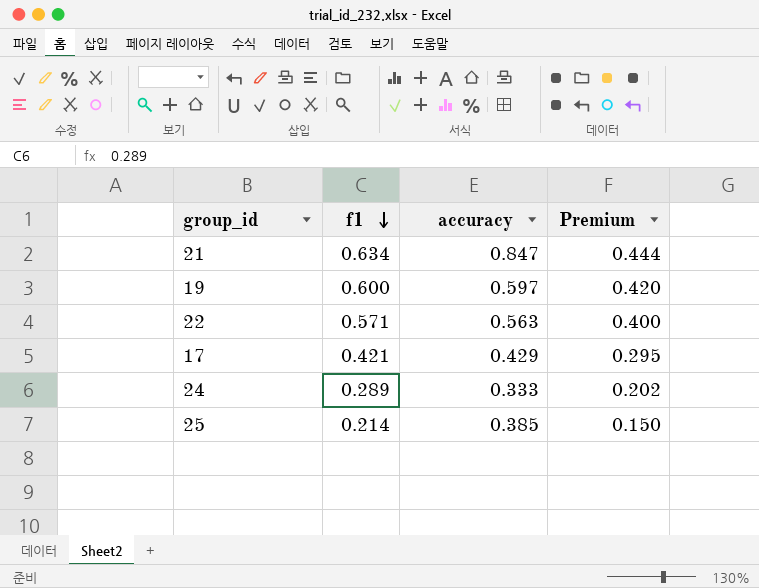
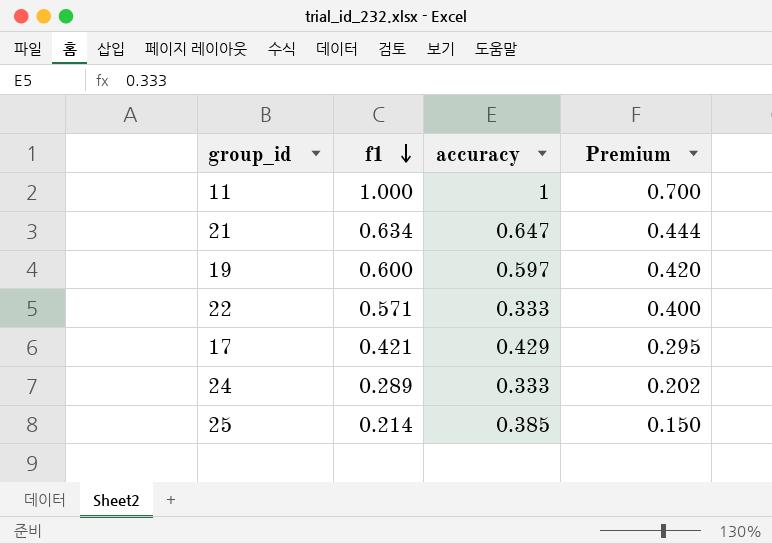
row 11: none -> 1.000 | 1 | 0.700
21 | accuracy: 0.847 -> 0.647
22 | accuracy: 0.563 -> 0.333

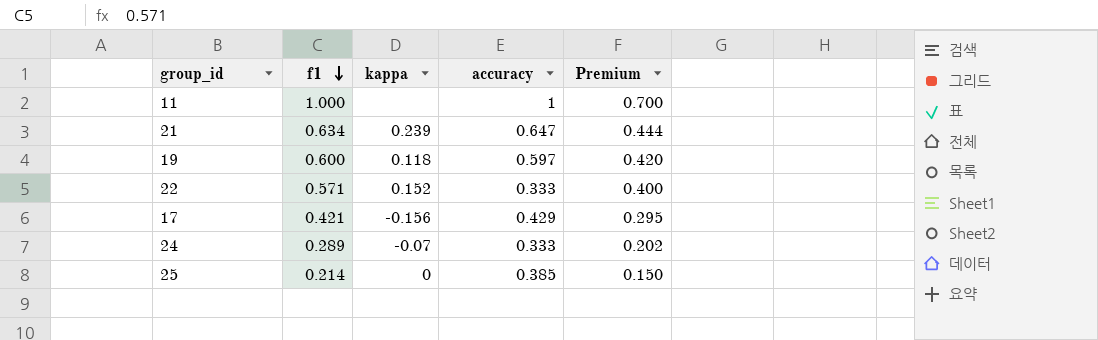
column kappa | position: none -> 3

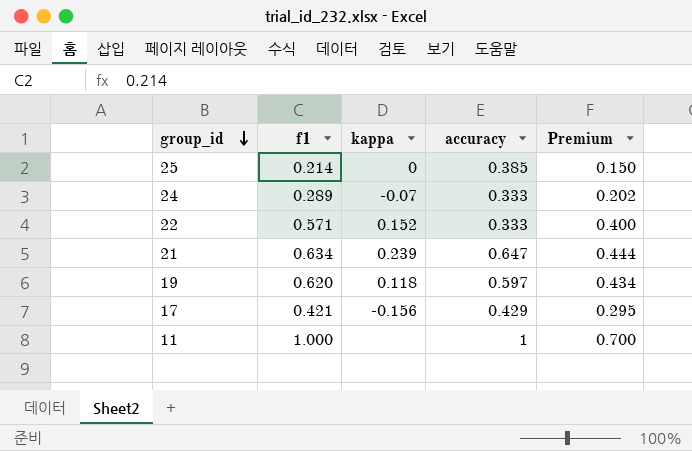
row order: f1 descending -> group_id descending
19 | f1: 0.600 -> 0.620
19 | Premium: 0.420 -> 0.434

